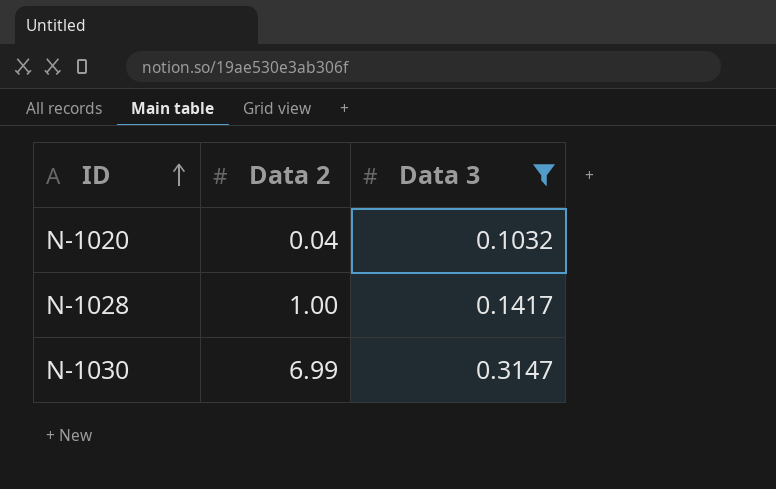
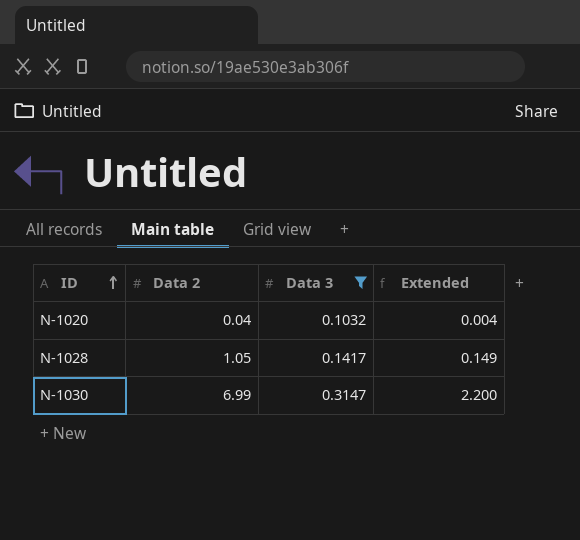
column Extended | formula: none -> [Data 2] * [Data 3]
N-1028 | Data 2: 1.00 -> 1.05

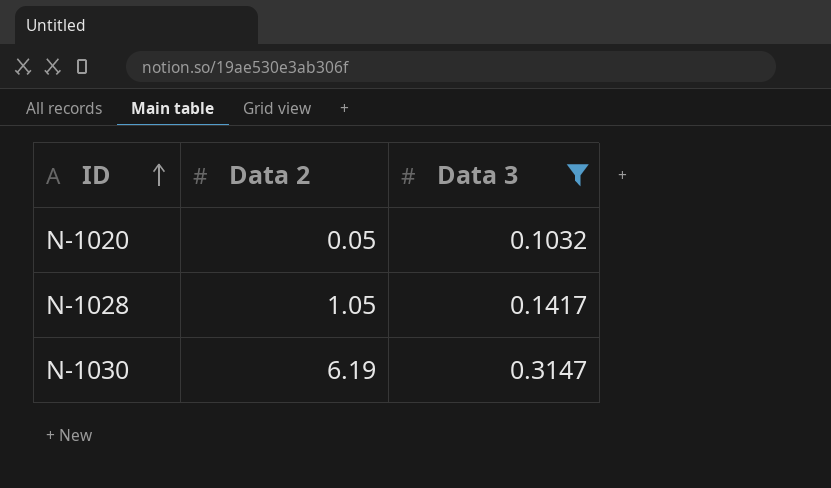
column Extended | formula: [Data 2] * [Data 3] -> none
N-1020 | Data 2: 0.04 -> 0.05
N-1030 | Data 2: 6.99 -> 6.19

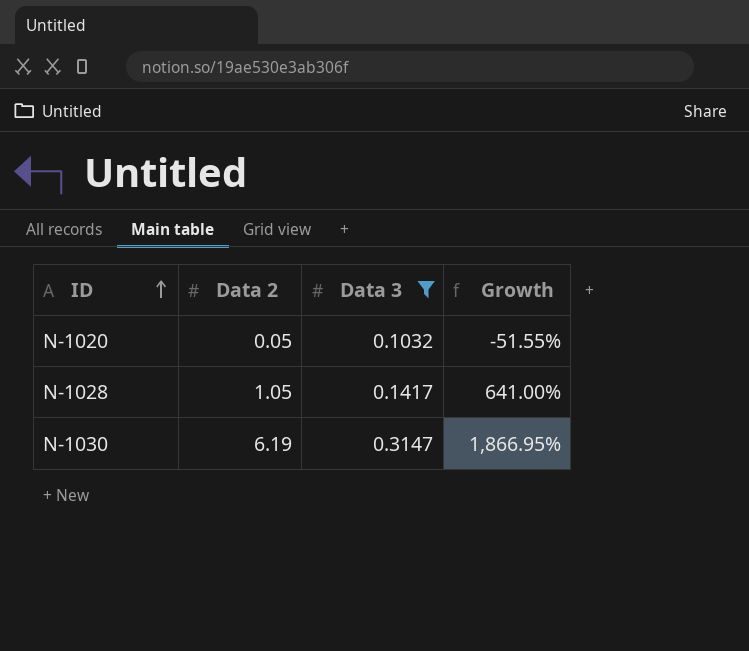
column Growth | formula: none -> ([Data 2] - [Data 3]) / [Data 3]

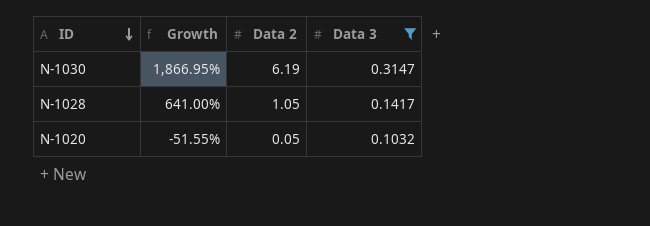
row order: ID ascending -> ID descending
column Growth | position: 4 -> 2

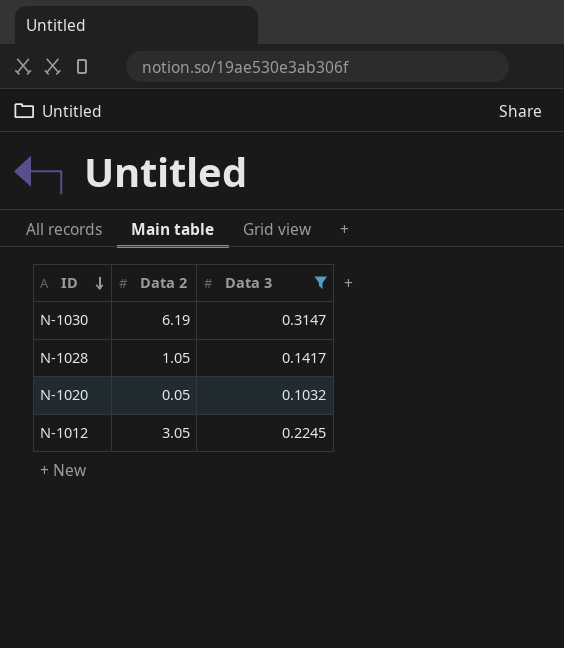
column Growth | formula: ([Data 2] - [Data 3]) / [Data 3] -> none
row N-1012: none -> 3.05 | 0.2245

